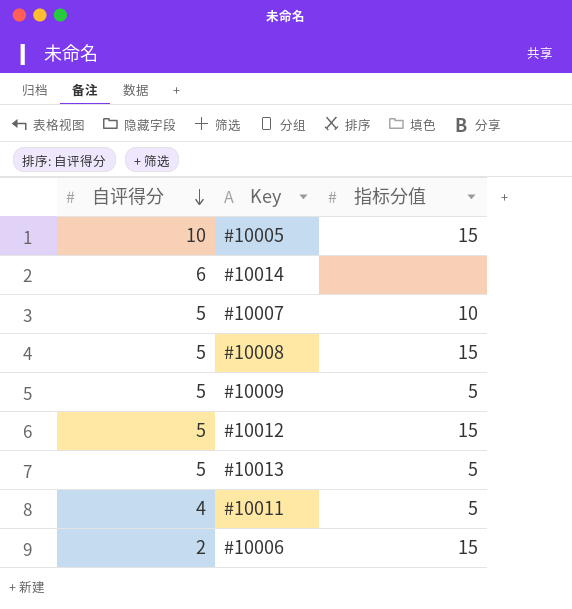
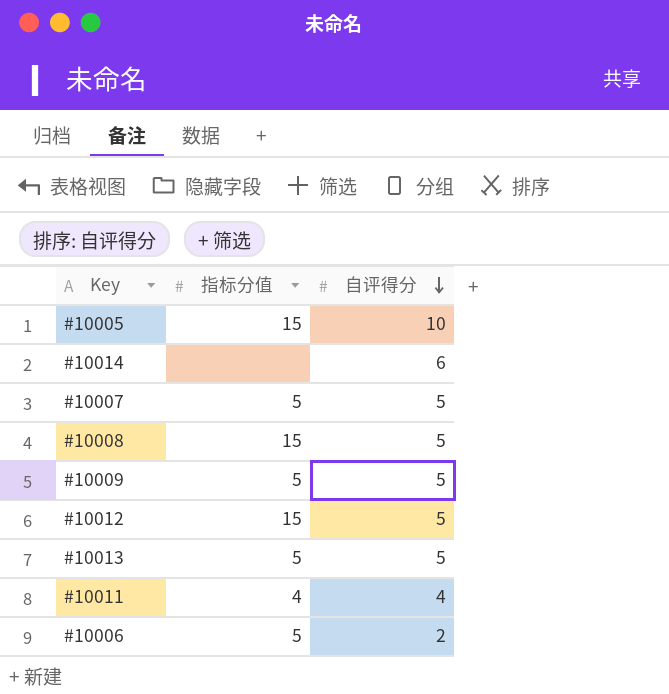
column 自评得分 | position: 1 -> 3
#10007 | 指标分值: 10 -> 5
#10011 | 指标分值: 5 -> 4
#10006 | 指标分值: 15 -> 5

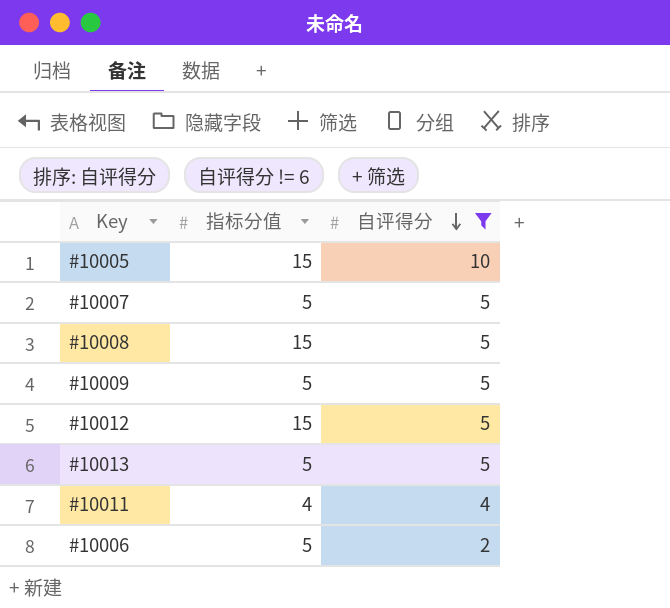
filter: none -> 自评得分 != 6

